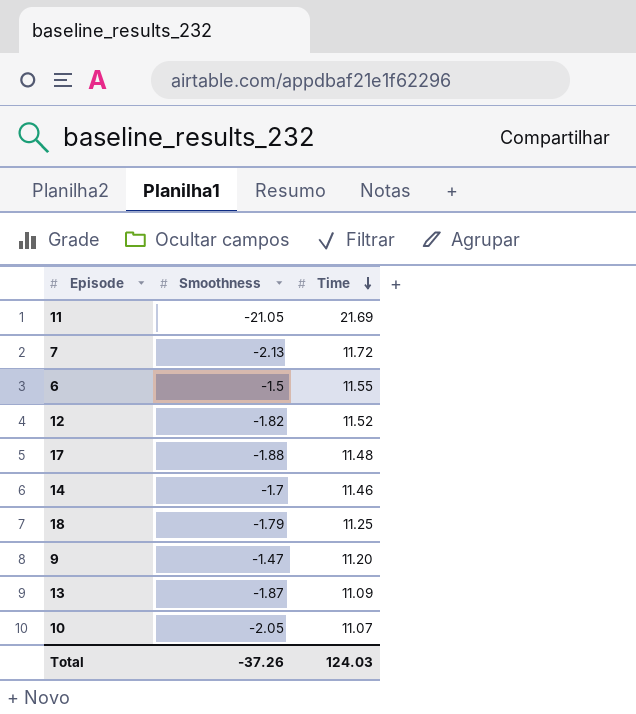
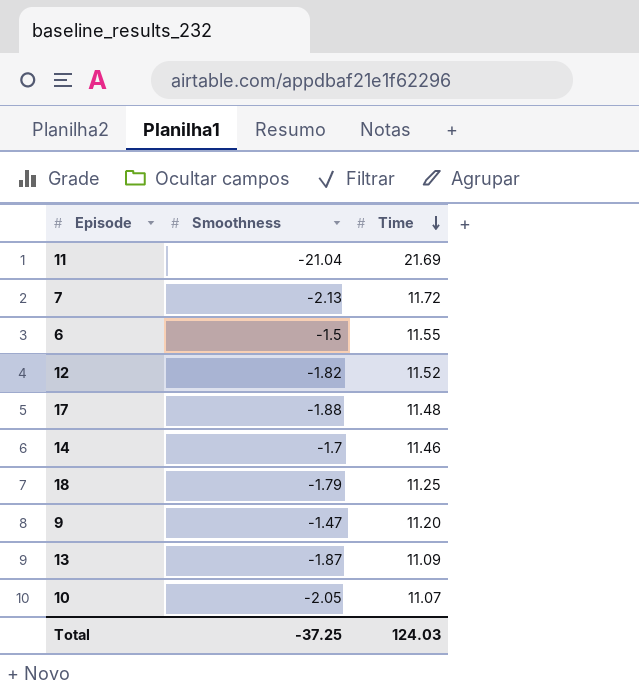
11 | Smoothness: -21.05 -> -21.04
Total | Smoothness: -37.26 -> -37.25

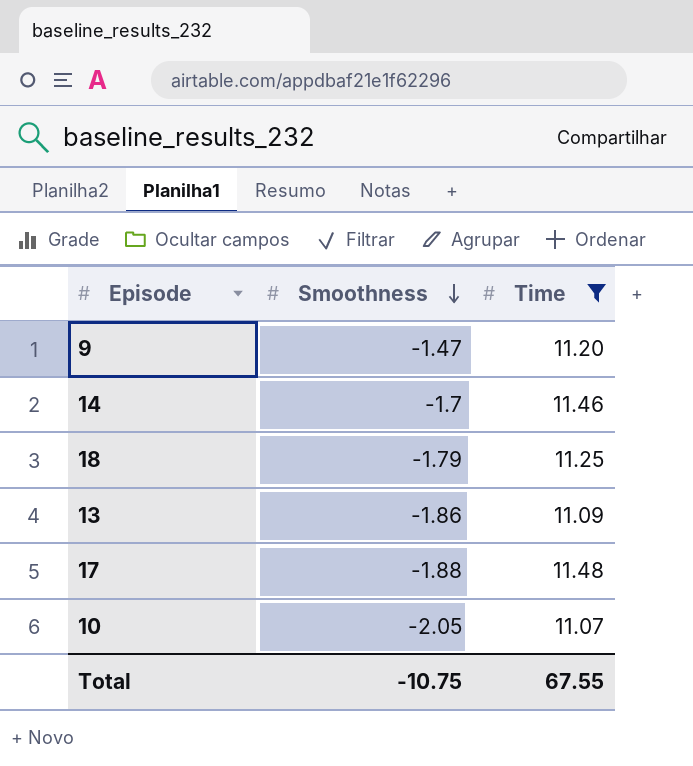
filter: none -> Time <= 11.48
row order: Time descending -> Smoothness descending
13 | Smoothness: -1.87 -> -1.86
Total | Smoothness: -37.25 -> -10.75
Total | Time: 124.03 -> 67.55

